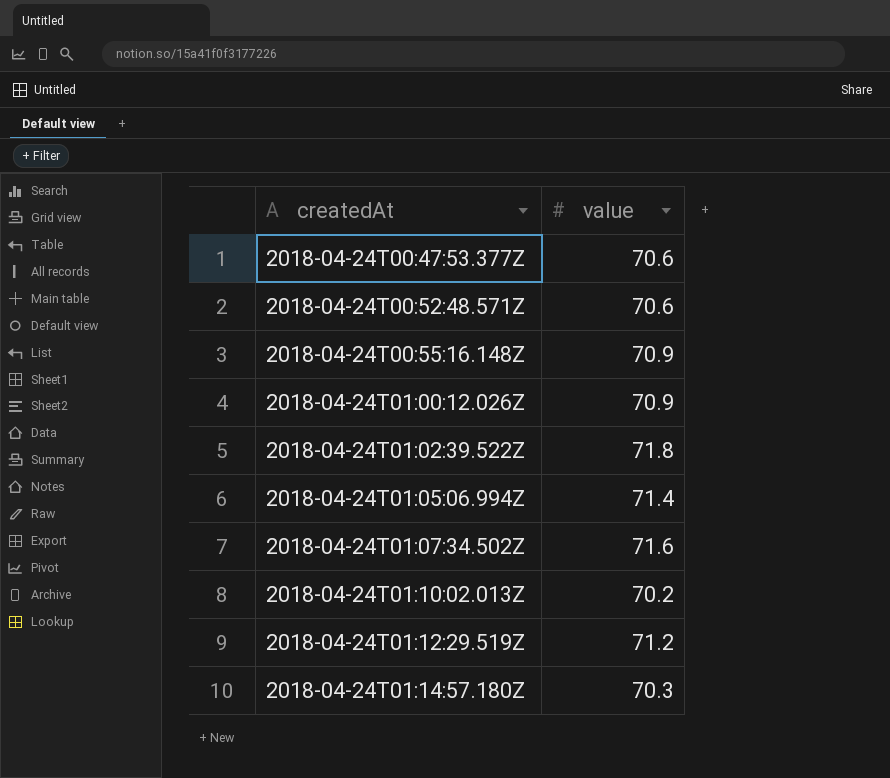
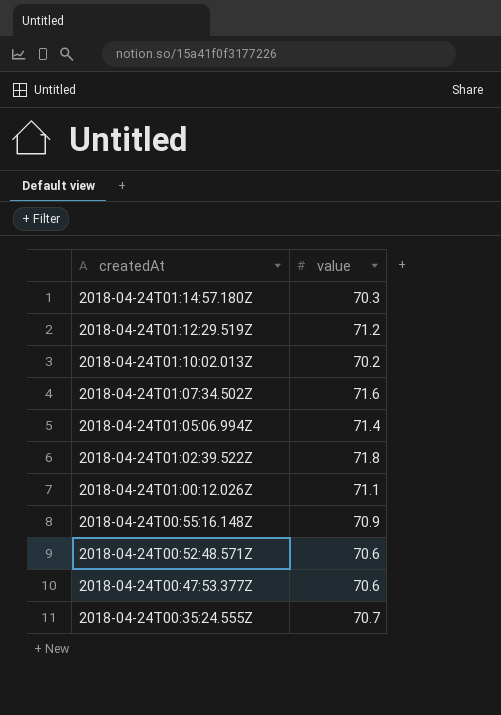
row order: createdAt ascending -> createdAt descending
2018-04-24T01:00:12.026Z | value: 70.9 -> 71.1
row 2018-04-24T00:35:24.555Z: none -> 70.7

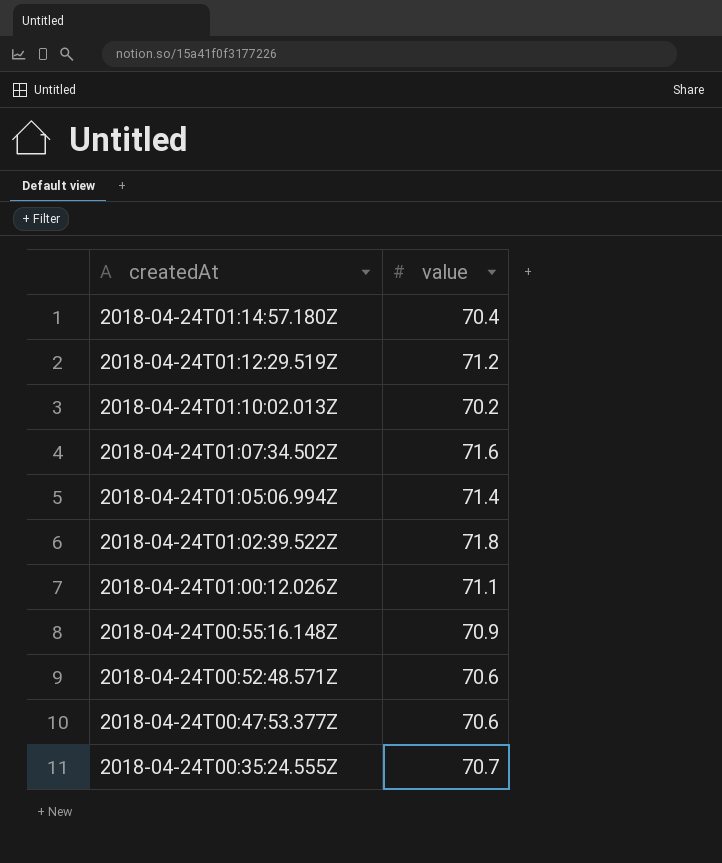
2018-04-24T01:14:57.180Z | value: 70.3 -> 70.4

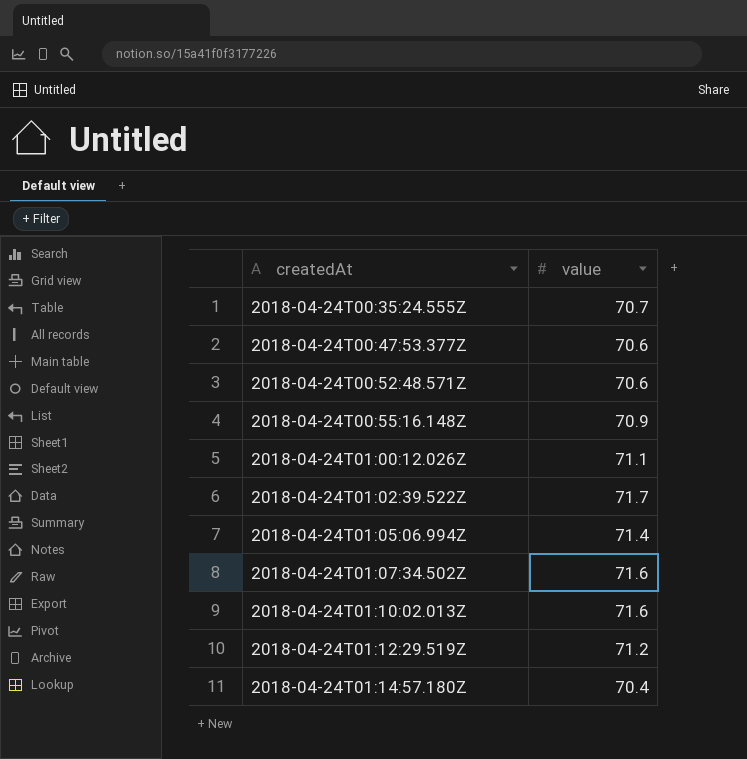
row order: createdAt descending -> createdAt ascending
2018-04-24T01:02:39.522Z | value: 71.8 -> 71.7
2018-04-24T01:10:02.013Z | value: 70.2 -> 71.6

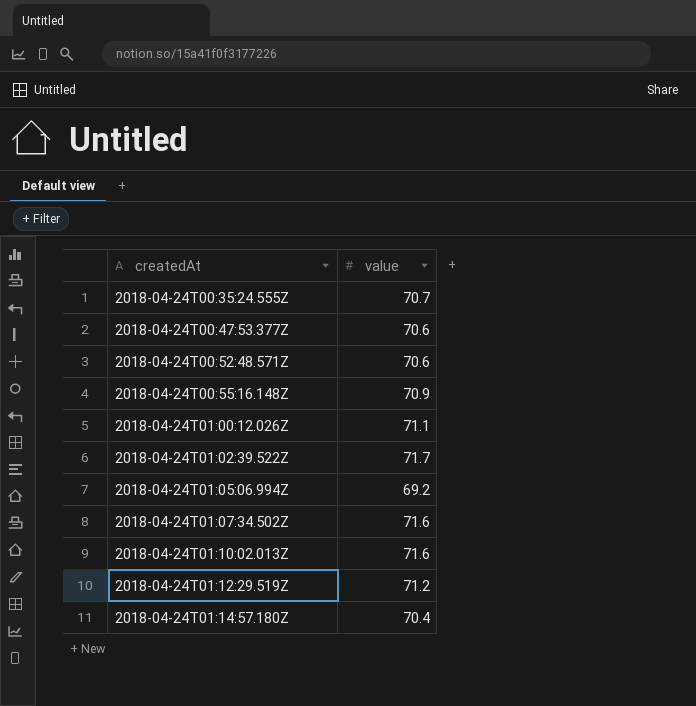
2018-04-24T01:05:06.994Z | value: 71.4 -> 69.2

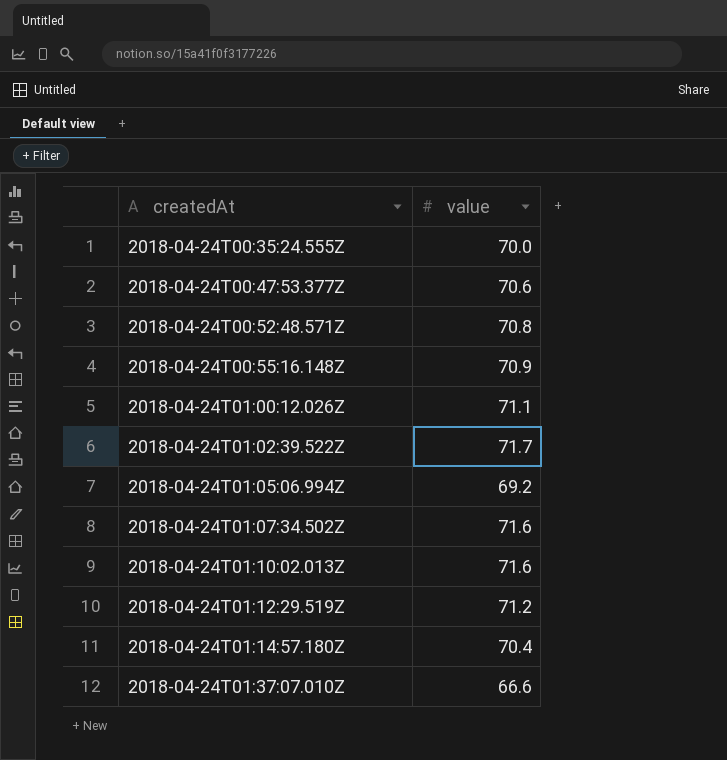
2018-04-24T00:35:24.555Z | value: 70.7 -> 70.0
2018-04-24T00:52:48.571Z | value: 70.6 -> 70.8
row 2018-04-24T01:37:07.010Z: none -> 66.6

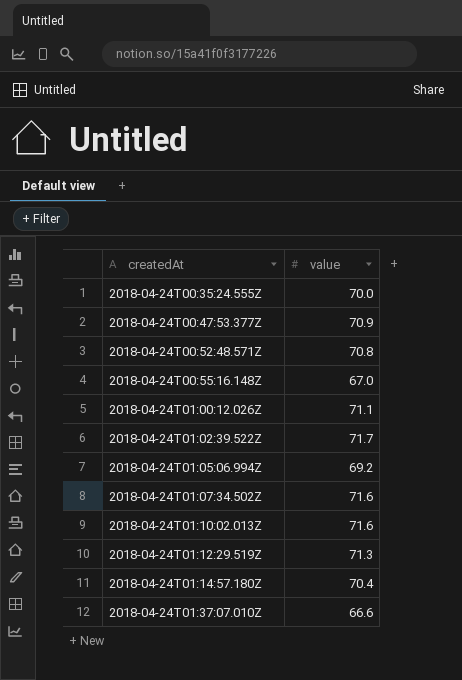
2018-04-24T00:47:53.377Z | value: 70.6 -> 70.9
2018-04-24T00:55:16.148Z | value: 70.9 -> 67.0
2018-04-24T01:12:29.519Z | value: 71.2 -> 71.3

